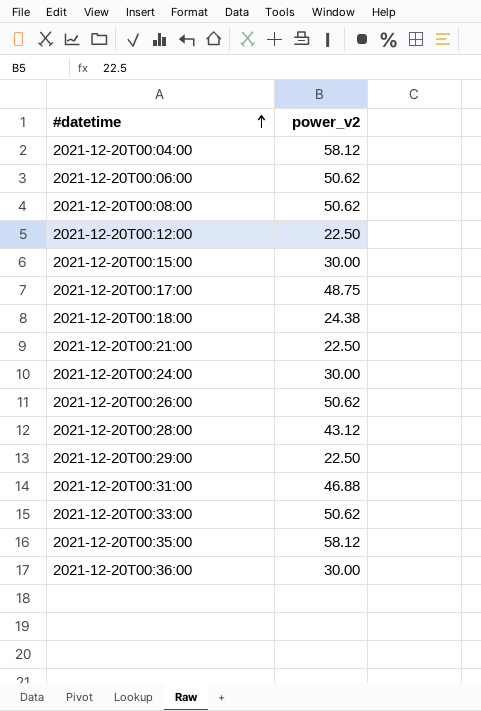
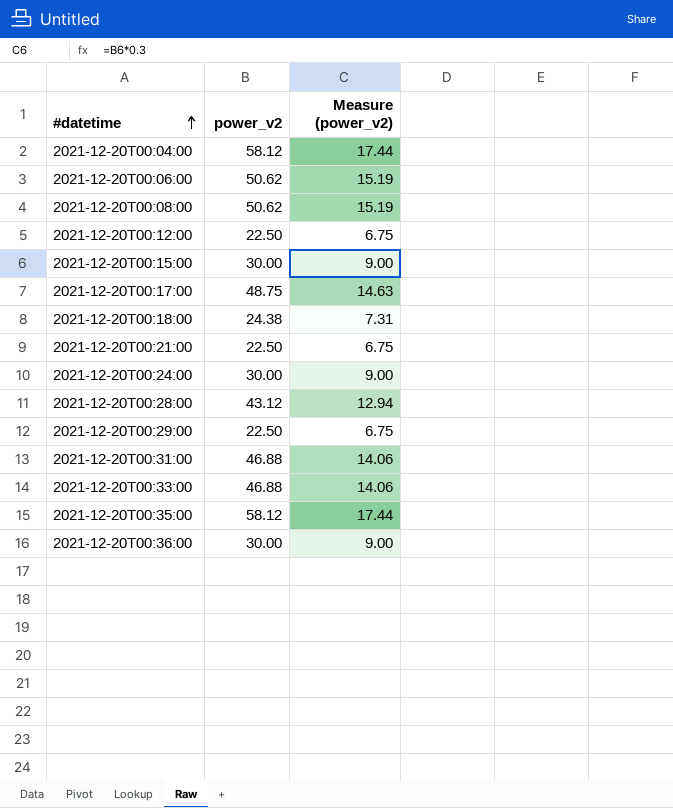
column Measure (power_v2) | formula: none -> [power_v2] * 0.3
row 2021-12-20T00:26:00: 50.62 -> none
2021-12-20T00:33:00 | power_v2: 50.62 -> 46.88

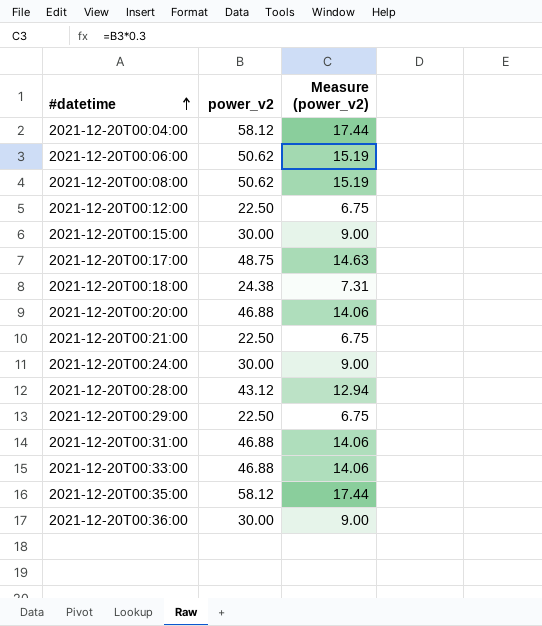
row 2021-12-20T00:20:00: none -> 46.88 | 14.06

